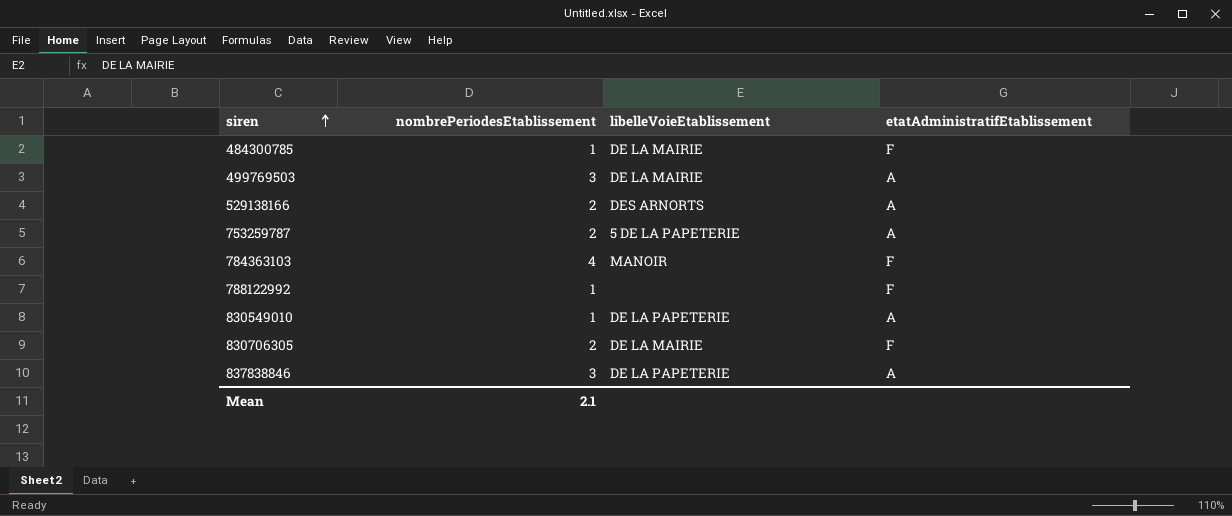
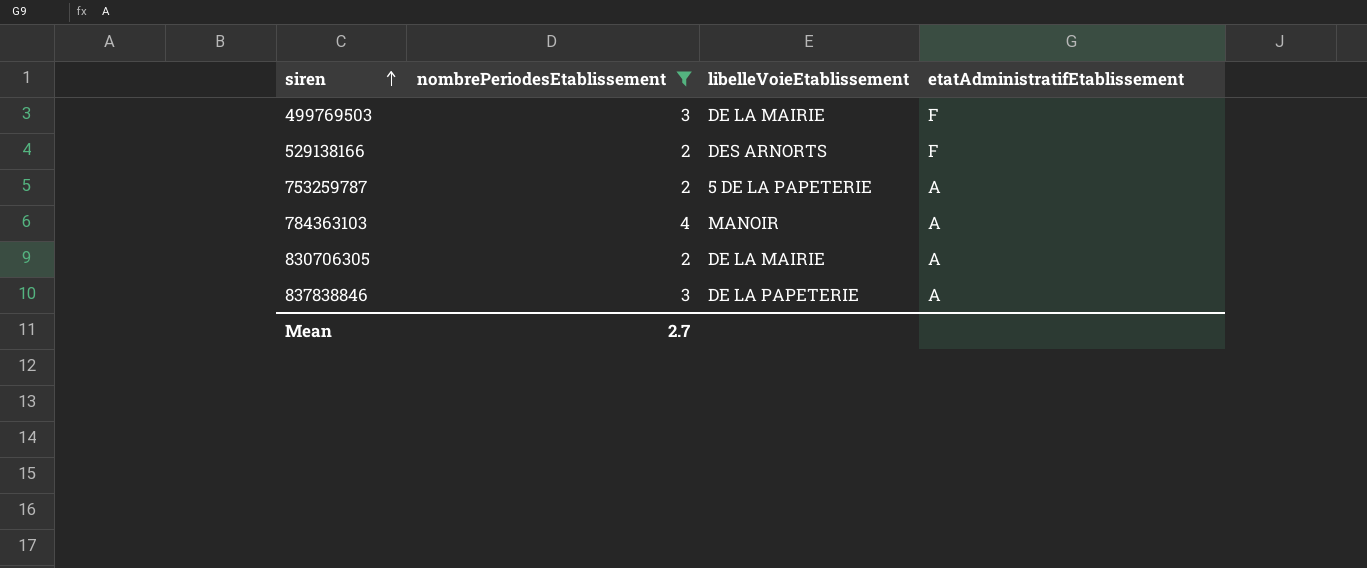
filter: none -> nombrePeriodesEtablissement != 1
499769503 | etatAdministratifEtablissement: A -> F
529138166 | etatAdministratifEtablissement: A -> F
784363103 | etatAdministratifEtablissement: F -> A
830706305 | etatAdministratifEtablissement: F -> A
Mean | nombrePeriodesEtablissement: 2.1 -> 2.7

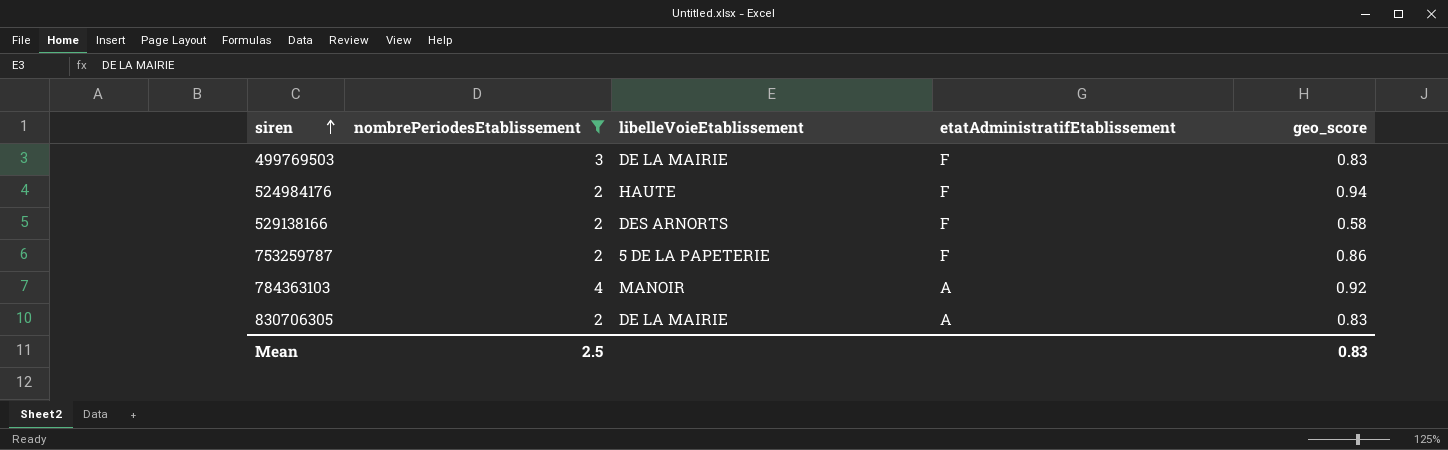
column geo_score | position: none -> 5
row 837838846: 3 | DE LA PAPETERIE | A -> none
row 524984176: none -> 2 | HAUTE | F | 0.94
753259787 | etatAdministratifEtablissement: A -> F
Mean | nombrePeriodesEtablissement: 2.7 -> 2.5

